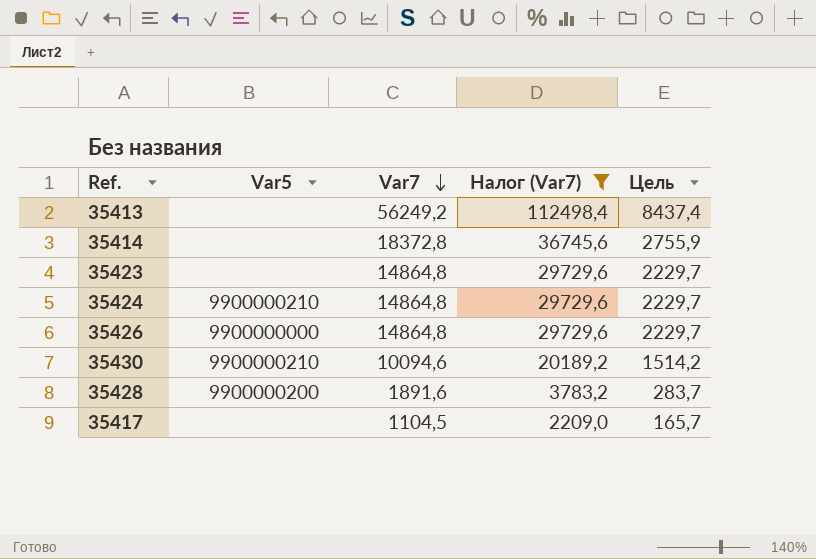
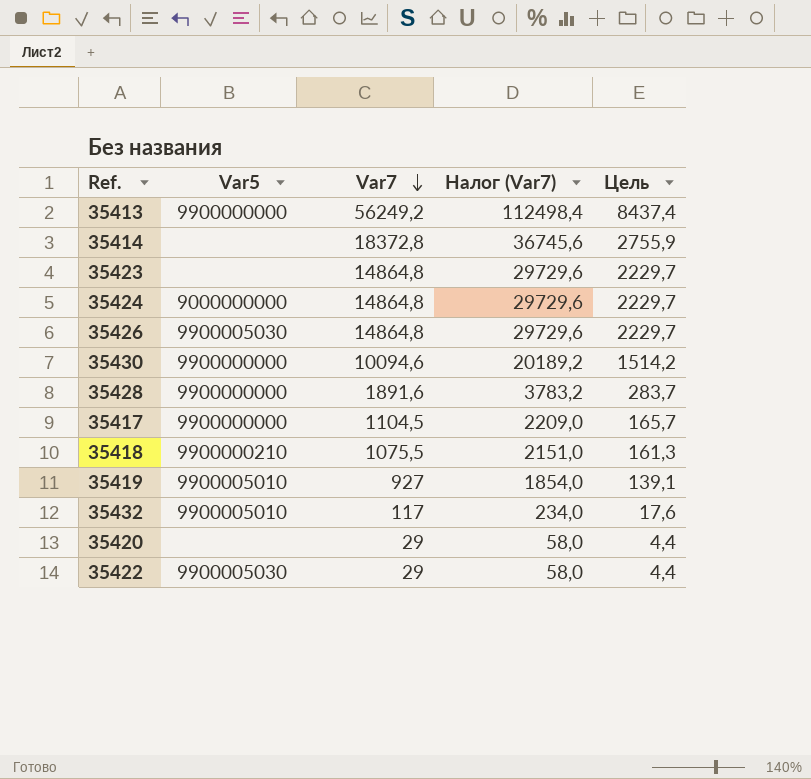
filter: Налог (Var7) >= 2209,0 -> none
35413 | Var5: none -> 9900000000
35424 | Var5: 9900000210 -> 9000000000
35426 | Var5: 9900000000 -> 9900005030
35430 | Var5: 9900000210 -> 9900000000
35428 | Var5: 9900000200 -> 9900000000
35417 | Var5: none -> 9900000000

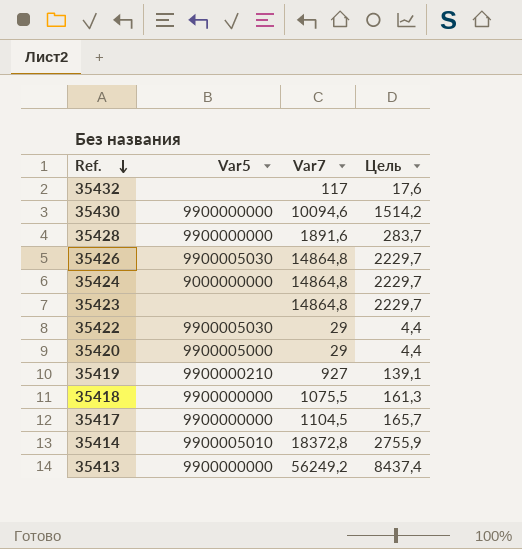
row order: Var7 descending -> Ref. descending
column Налог (Var7) | formula: [Var7] * 2 -> none
35432 | Var5: 9900005010 -> none
35420 | Var5: none -> 9900005000
35419 | Var5: 9900005010 -> 9900000210
35418 | Var5: 9900000210 -> 9900000000
35414 | Var5: none -> 9900005010

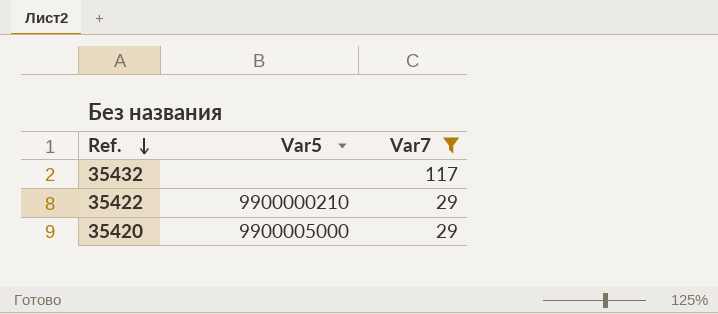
filter: none -> Var7 <= 117
column Цель | formula: [Var7] * 0,15 -> none
35422 | Var5: 9900005030 -> 9900000210

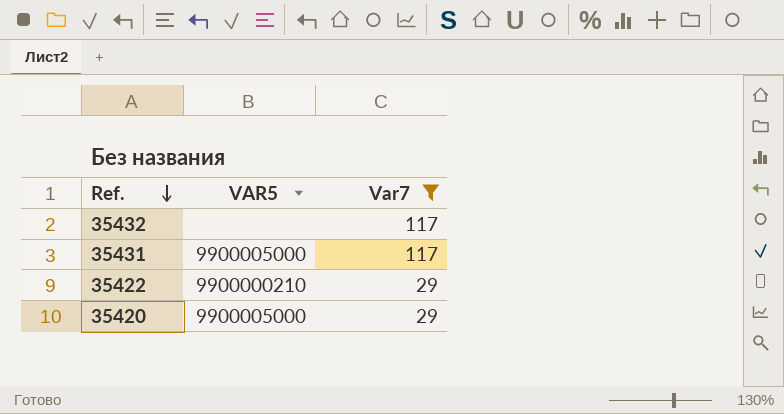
column name: Var5 -> VAR5
row 35431: none -> 9900005000 | 117

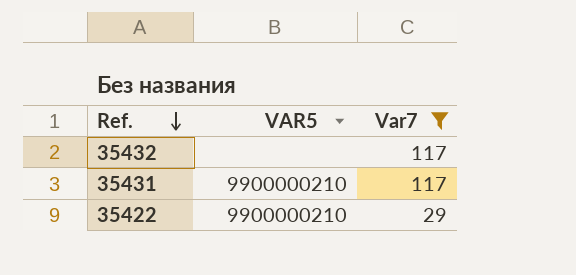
row 35420: 9900005000 | 29 -> none
35431 | VAR5: 9900005000 -> 9900000210

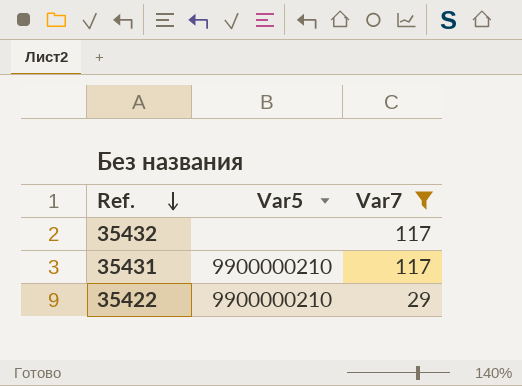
column name: VAR5 -> Var5

